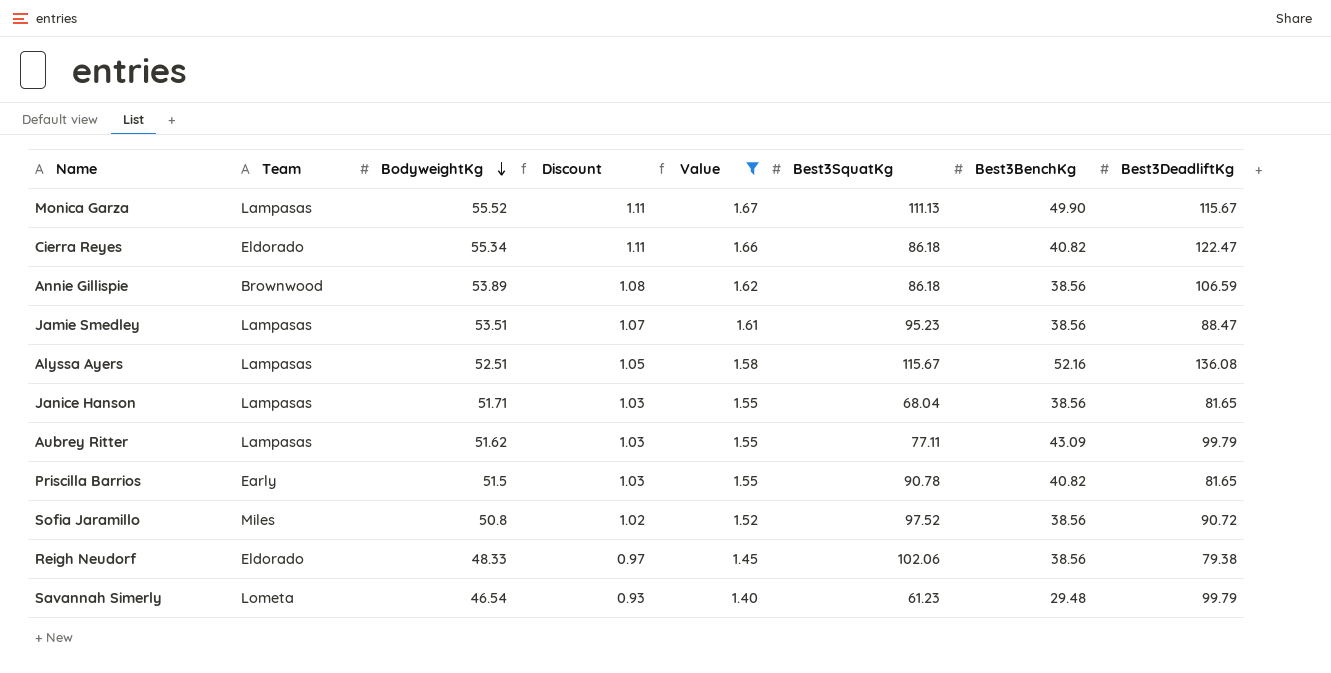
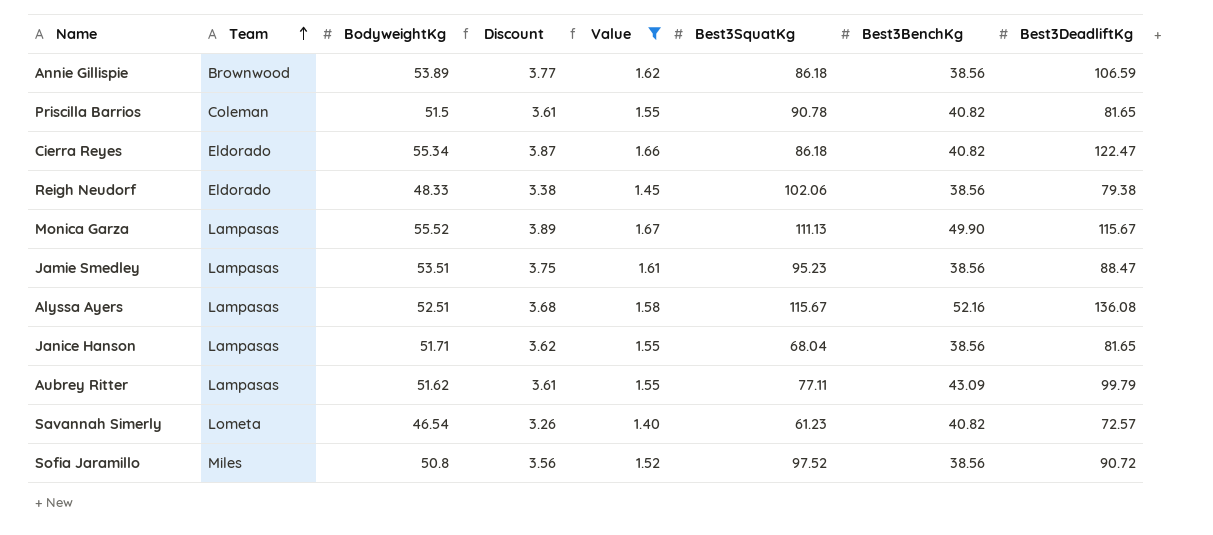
row order: BodyweightKg descending -> Team ascending
column Discount | formula: [BodyweightKg] * 0.02 -> [BodyweightKg] * 0.07
Priscilla Barrios | Team: Early -> Coleman
Savannah Simerly | Best3BenchKg: 29.48 -> 40.82
Savannah Simerly | Best3DeadliftKg: 99.79 -> 72.57

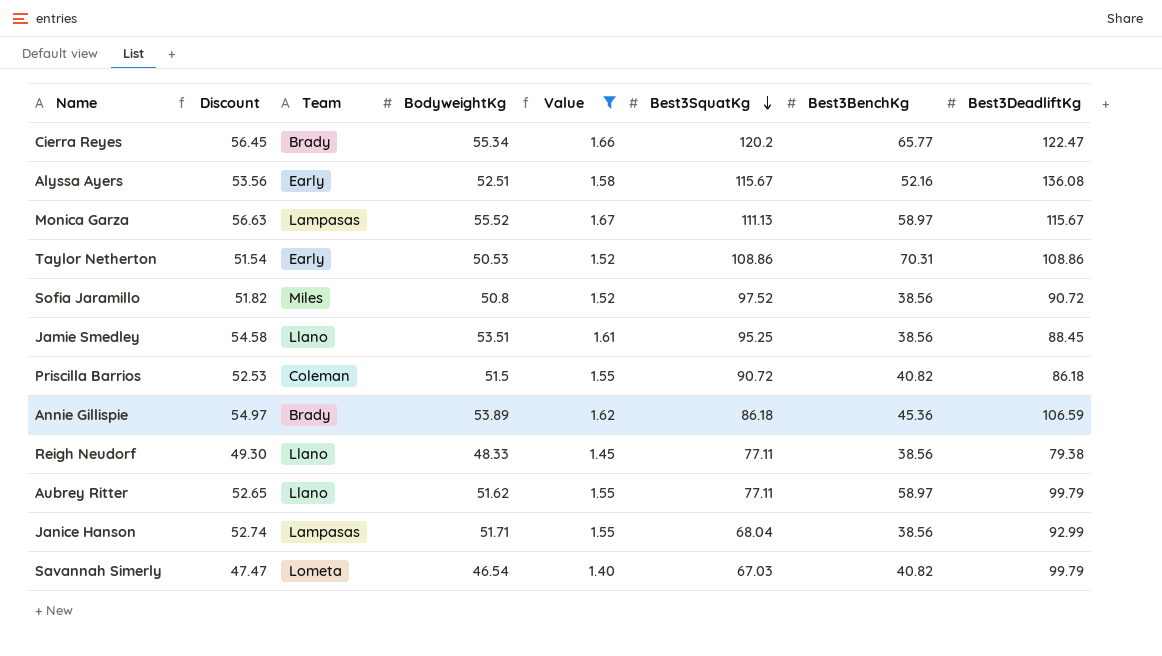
row order: Team ascending -> Best3SquatKg descending
column Discount | formula: [BodyweightKg] * 0.07 -> [BodyweightKg] * 1.02
column Discount | position: 4 -> 2
Cierra Reyes | Team: Eldorado -> Brady
Cierra Reyes | Best3SquatKg: 86.18 -> 120.2
Cierra Reyes | Best3BenchKg: 40.82 -> 65.77
Alyssa Ayers | Team: Lampasas -> Early
Monica Garza | Best3BenchKg: 49.90 -> 58.97
row Taylor Netherton: none -> 51.54 | Early | 50.53 | 1.52 | 108.86 | 70.31 | 108.86
Jamie Smedley | Team: Lampasas -> Llano
Jamie Smedley | Best3SquatKg: 95.23 -> 95.25
Jamie Smedley | Best3DeadliftKg: 88.47 -> 88.45
Priscilla Barrios | Best3SquatKg: 90.78 -> 90.72
Priscilla Barrios | Best3DeadliftKg: 81.65 -> 86.18
Annie Gillispie | Team: Brownwood -> Brady
Annie Gillispie | Best3BenchKg: 38.56 -> 45.36
Reigh Neudorf | Team: Eldorado -> Llano
Reigh Neudorf | Best3SquatKg: 102.06 -> 77.11
Aubrey Ritter | Team: Lampasas -> Llano
Aubrey Ritter | Best3BenchKg: 43.09 -> 58.97
Janice Hanson | Best3DeadliftKg: 81.65 -> 92.99
Savannah Simerly | Best3SquatKg: 61.23 -> 67.03
Savannah Simerly | Best3DeadliftKg: 72.57 -> 99.79

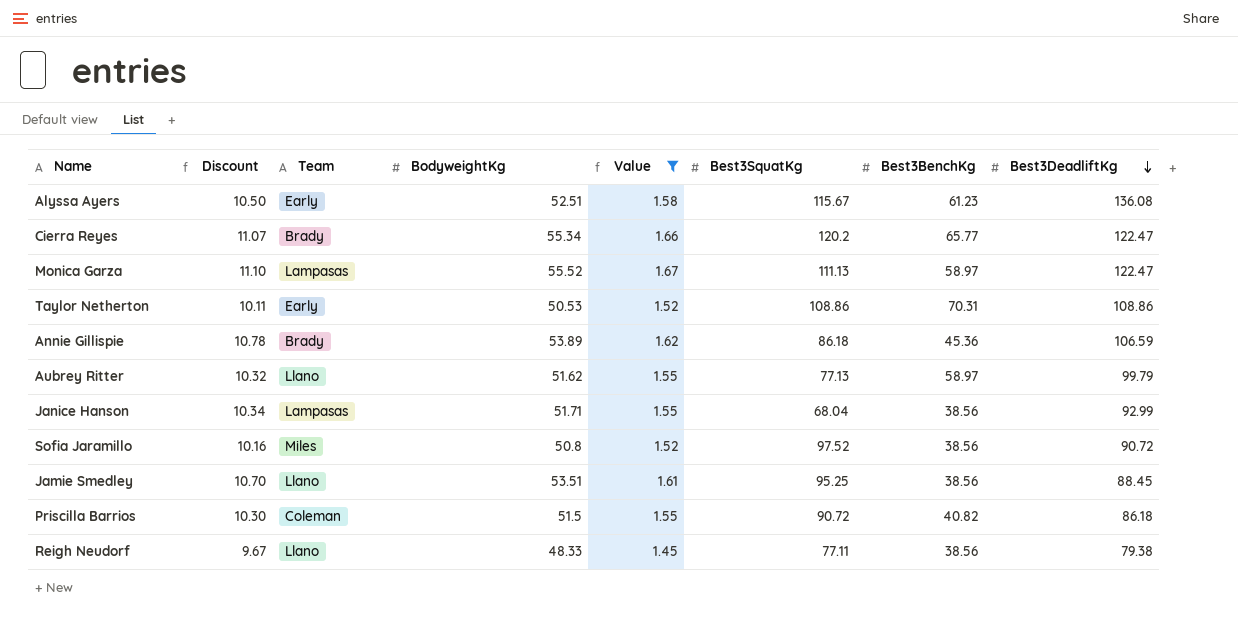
row order: Best3SquatKg descending -> Best3DeadliftKg descending
column Discount | formula: [BodyweightKg] * 1.02 -> [BodyweightKg] * 0.2
row Savannah Simerly: 47.47 | Lometa | 46.54 | 1.40 | 67.03 | 40.82 | 99.79 -> none
Alyssa Ayers | Best3BenchKg: 52.16 -> 61.23
Monica Garza | Best3DeadliftKg: 115.67 -> 122.47
Aubrey Ritter | Best3SquatKg: 77.11 -> 77.13

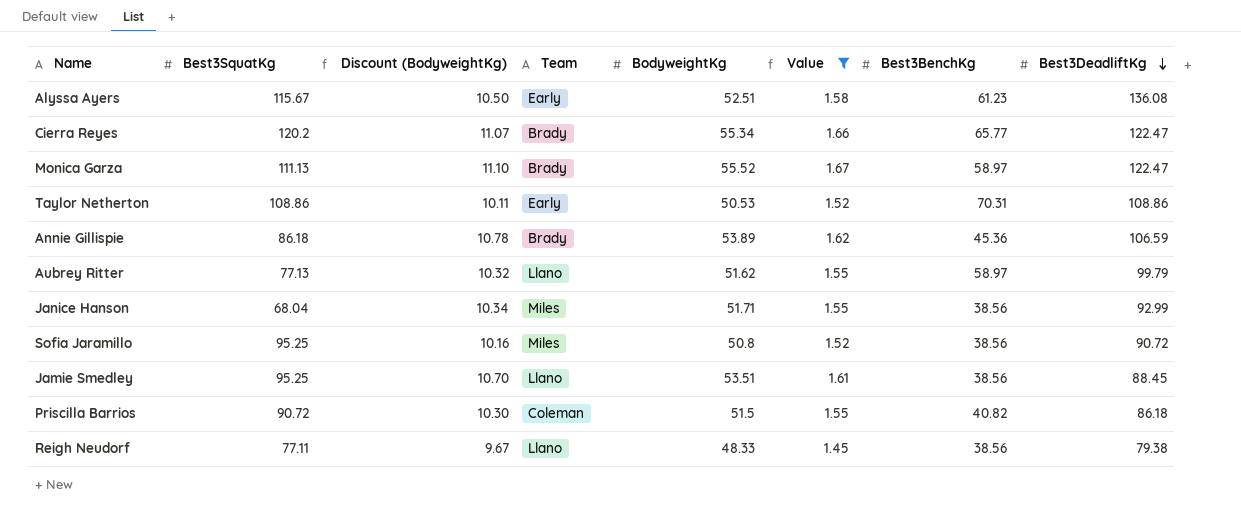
column Best3SquatKg | position: 6 -> 2
column name: Discount -> Discount (BodyweightKg)
Monica Garza | Team: Lampasas -> Brady
Janice Hanson | Team: Lampasas -> Miles
Sofia Jaramillo | Best3SquatKg: 97.52 -> 95.25

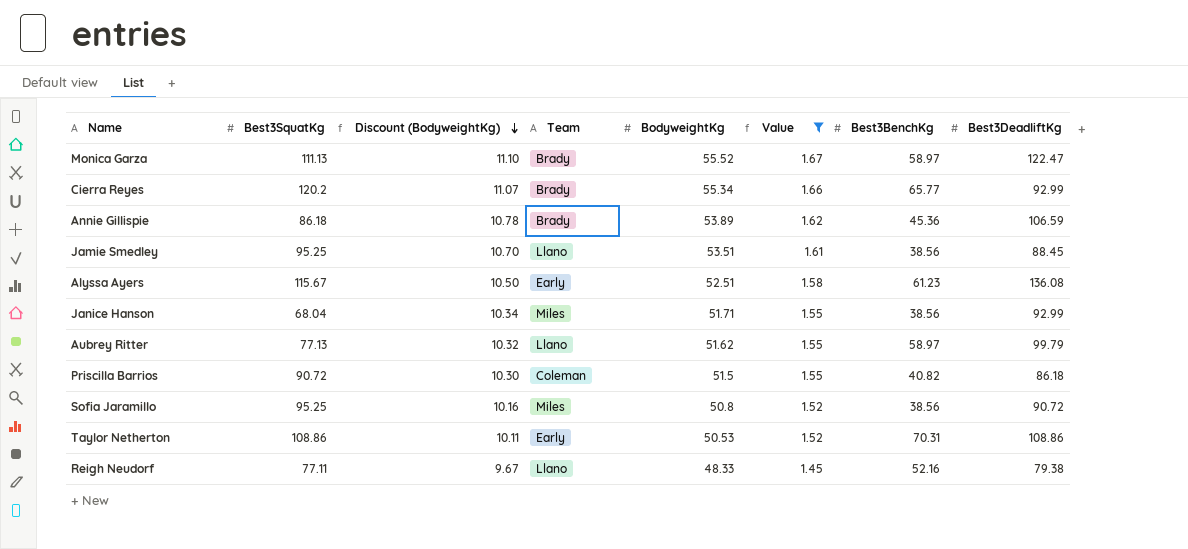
row order: Best3DeadliftKg descending -> Discount (BodyweightKg) descending
Cierra Reyes | Best3DeadliftKg: 122.47 -> 92.99
Reigh Neudorf | Best3BenchKg: 38.56 -> 52.16

